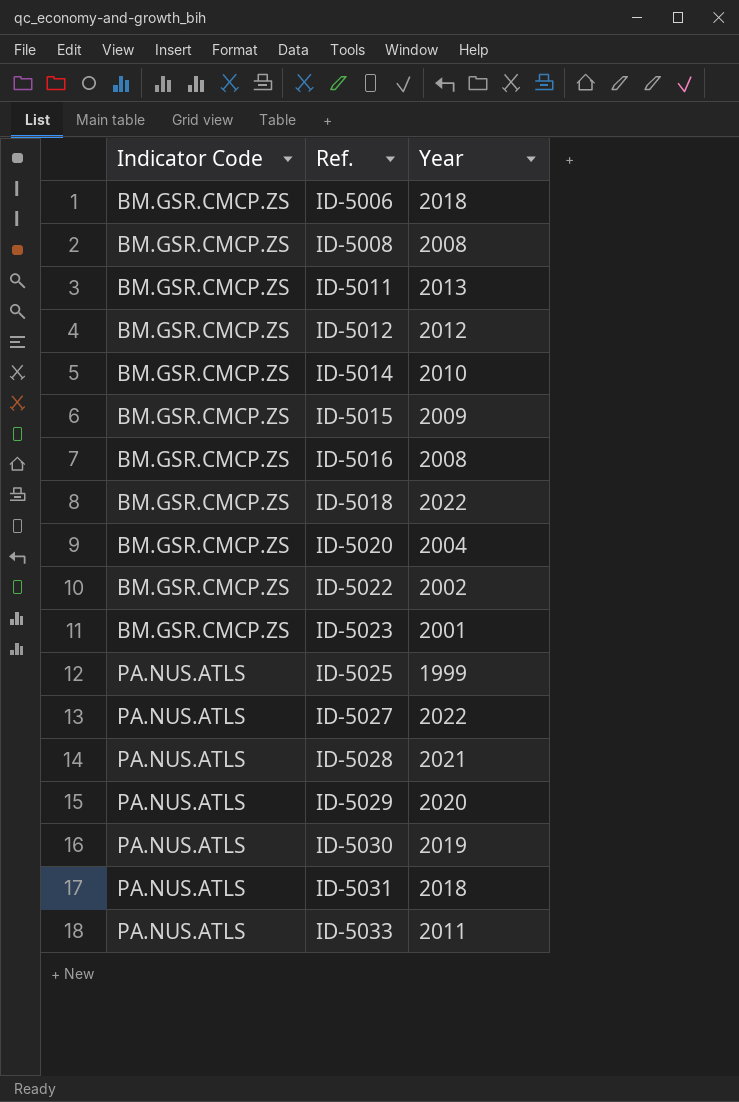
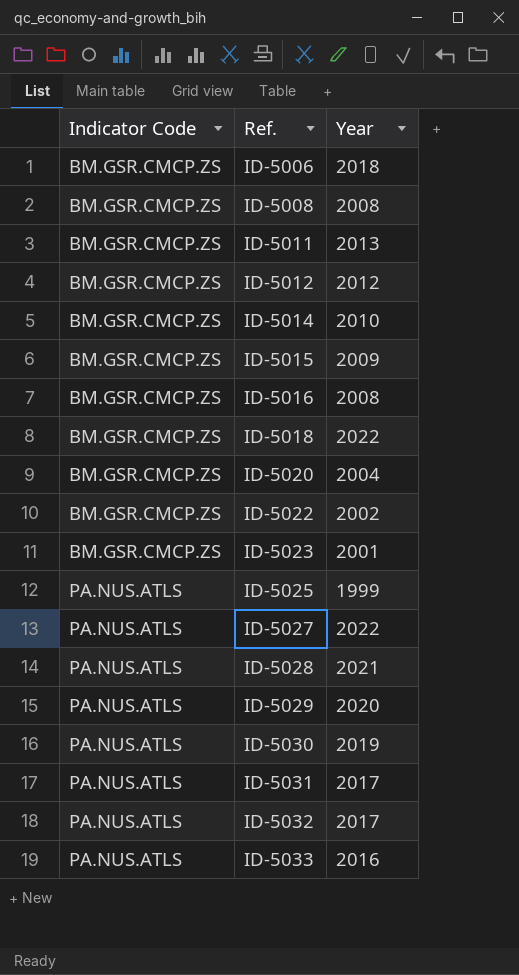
ID-5031 | Year: 2018 -> 2017
row ID-5032: none -> PA.NUS.ATLS | 2017
ID-5033 | Year: 2011 -> 2016

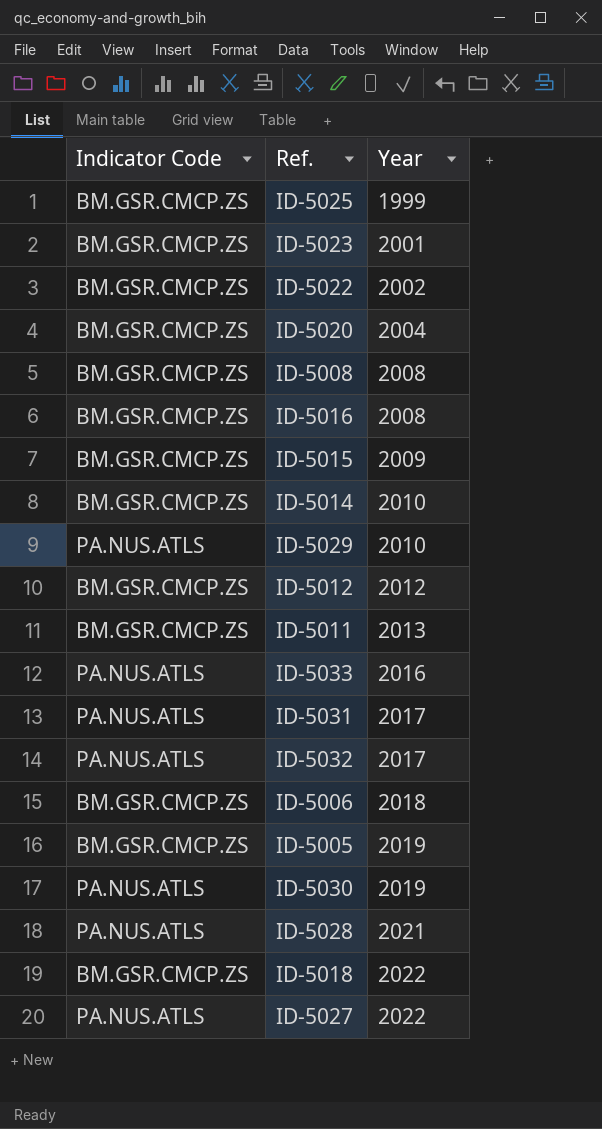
row order: Indicator Code ascending -> Year ascending
ID-5025 | Indicator Code: PA.NUS.ATLS -> BM.GSR.CMCP.ZS
ID-5029 | Year: 2020 -> 2010
row ID-5005: none -> BM.GSR.CMCP.ZS | 2019

